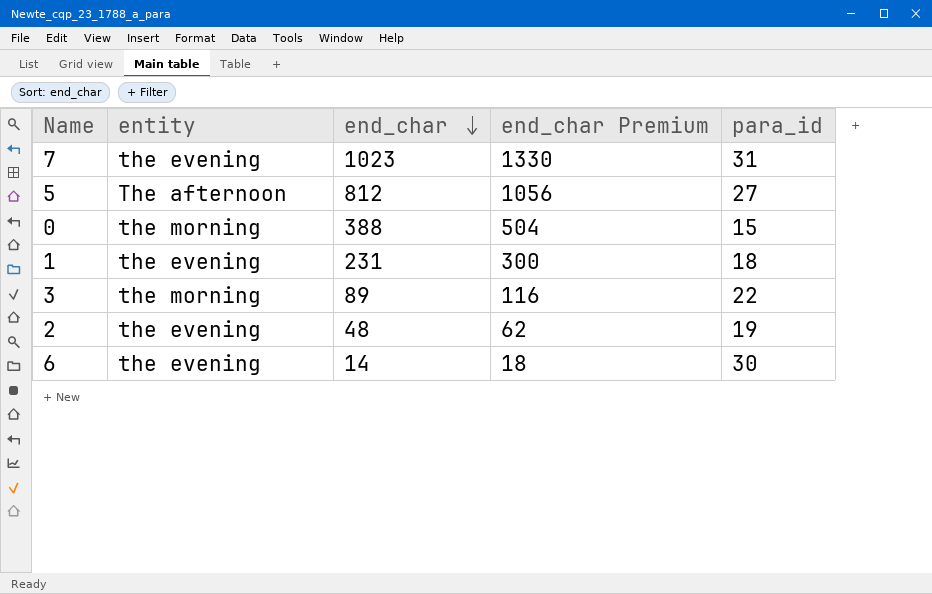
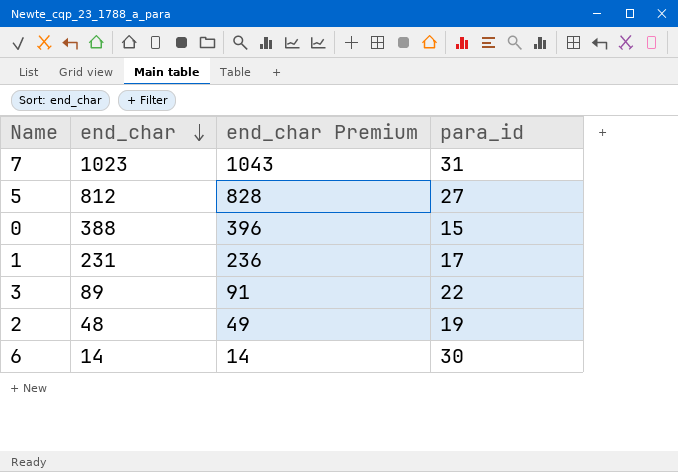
column entity | position: 2 -> none
column end_char Premium | formula: [end_char] * 1.3 -> [end_char] * 1.02
1 | para_id: 18 -> 17

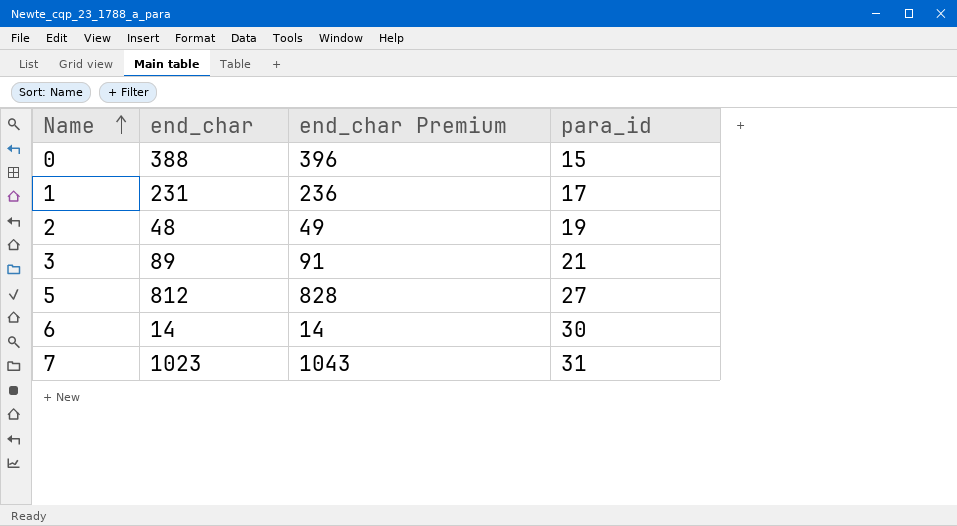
row order: end_char descending -> Name ascending
3 | para_id: 22 -> 21

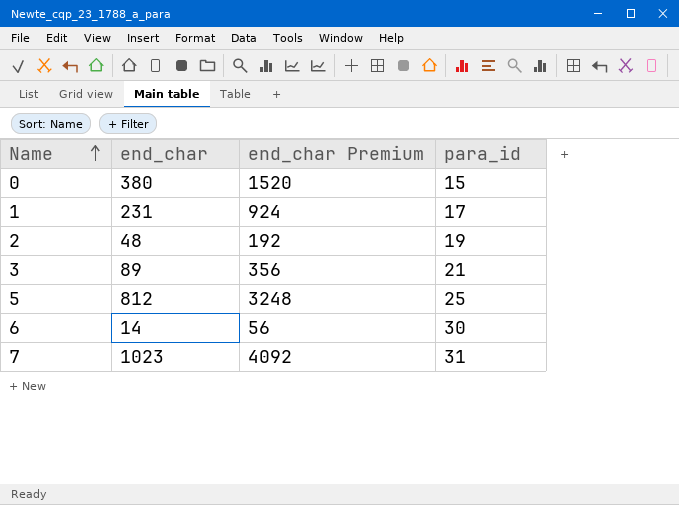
column end_char Premium | formula: [end_char] * 1.02 -> [end_char] * 4
0 | end_char: 388 -> 380
5 | para_id: 27 -> 25

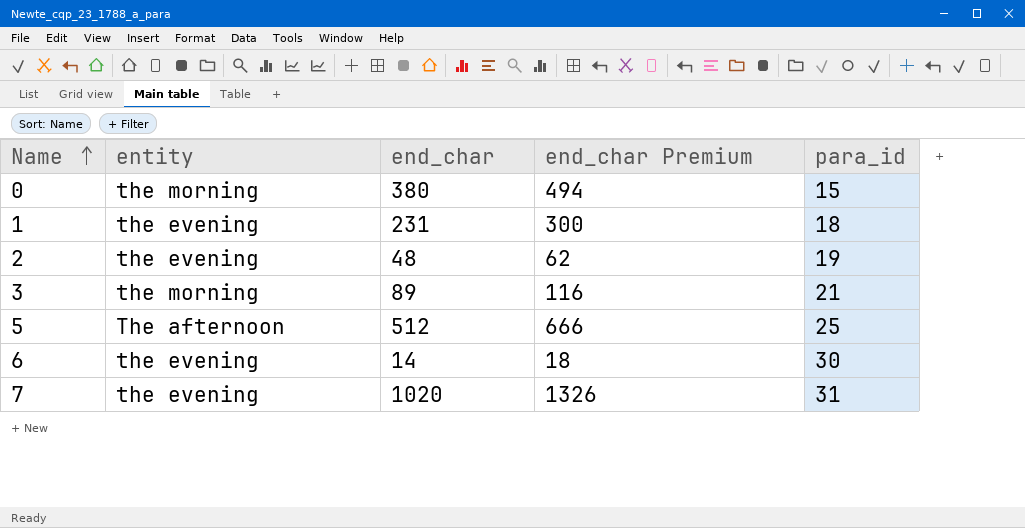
column entity | position: none -> 2
column end_char Premium | formula: [end_char] * 4 -> [end_char] * 1.3
1 | para_id: 17 -> 18
5 | end_char: 812 -> 512
7 | end_char: 1023 -> 1020

